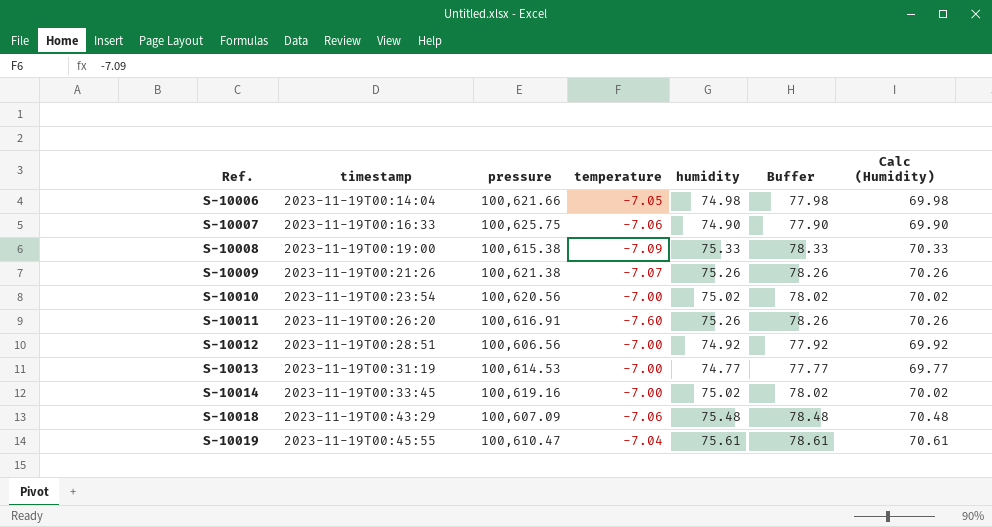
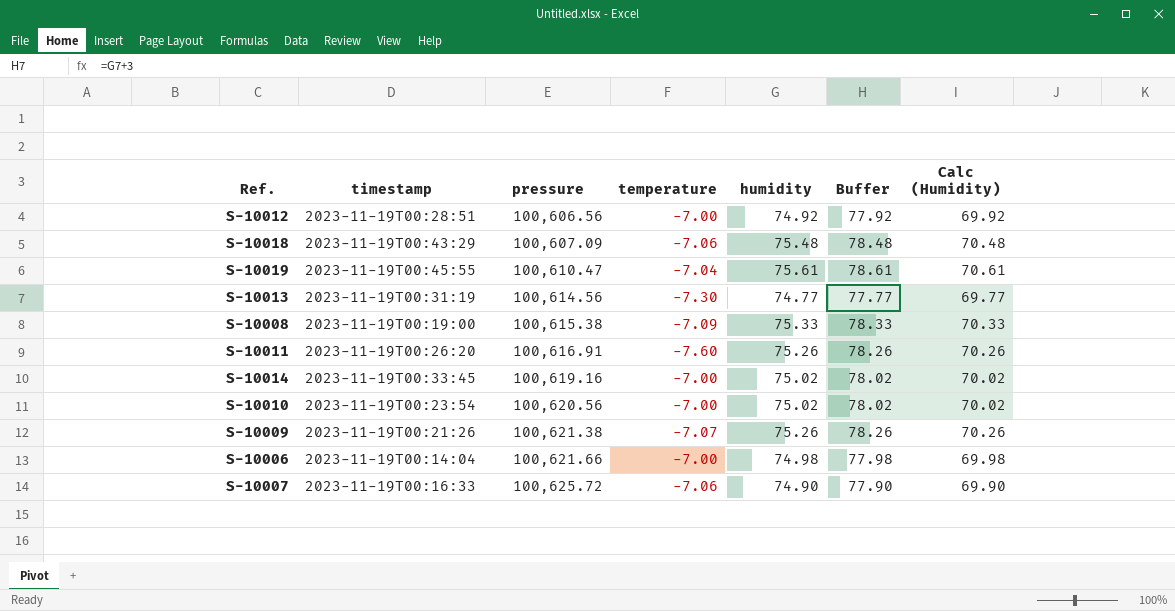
row order: Ref. ascending -> pressure ascending
S-10013 | pressure: 100,614.53 -> 100,614.56
S-10013 | temperature: -7.00 -> -7.30
S-10006 | temperature: -7.05 -> -7.00
S-10007 | pressure: 100,625.75 -> 100,625.72

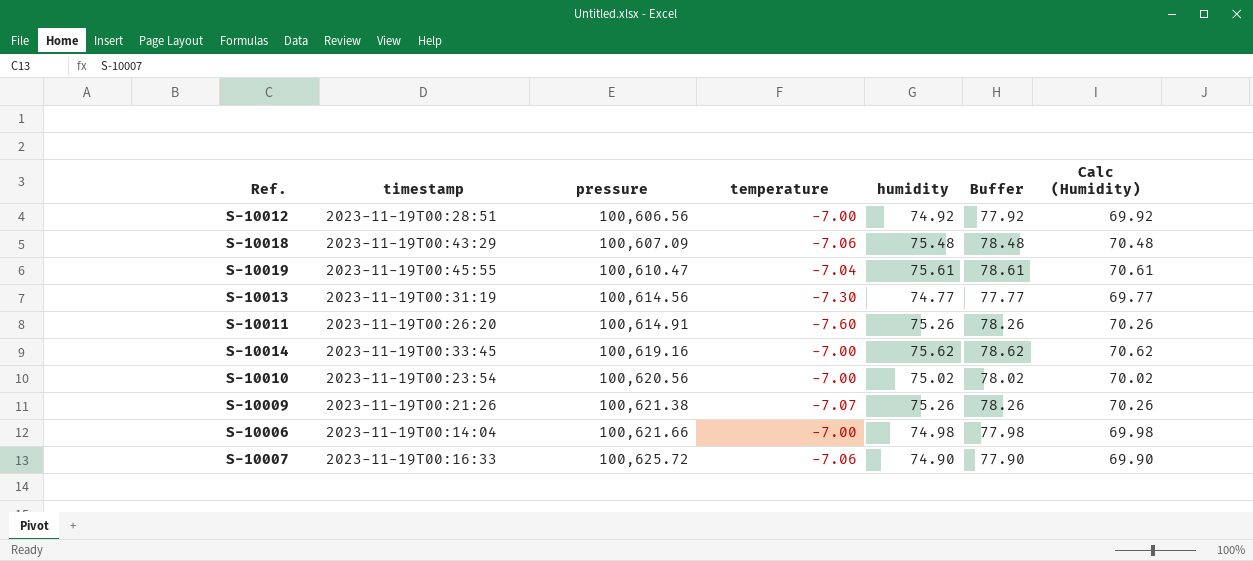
row S-10008: 2023-11-19T00:19:00 | 100,615.38 | -7.09 | 75.33 | 78.33 | 70.33 -> none
S-10011 | pressure: 100,616.91 -> 100,614.91
S-10014 | humidity: 75.02 -> 75.62
S-10014 | Buffer: 78.02 -> 78.62
S-10014 | Calc (Humidity): 70.02 -> 70.62

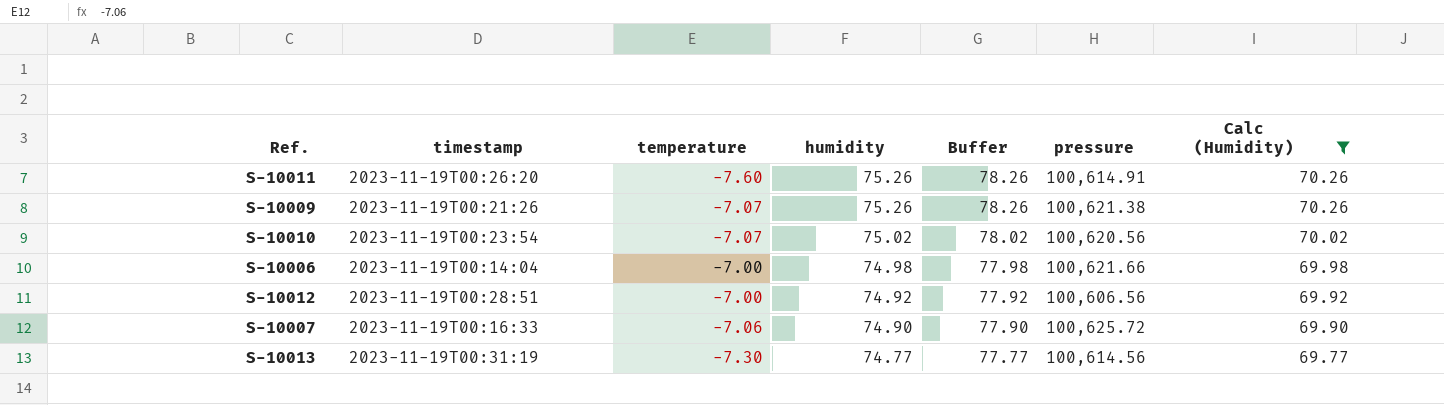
filter: none -> Calc (Humidity) <= 70.26
row order: pressure ascending -> humidity descending
column pressure | position: 3 -> 6
S-10010 | temperature: -7.00 -> -7.07

